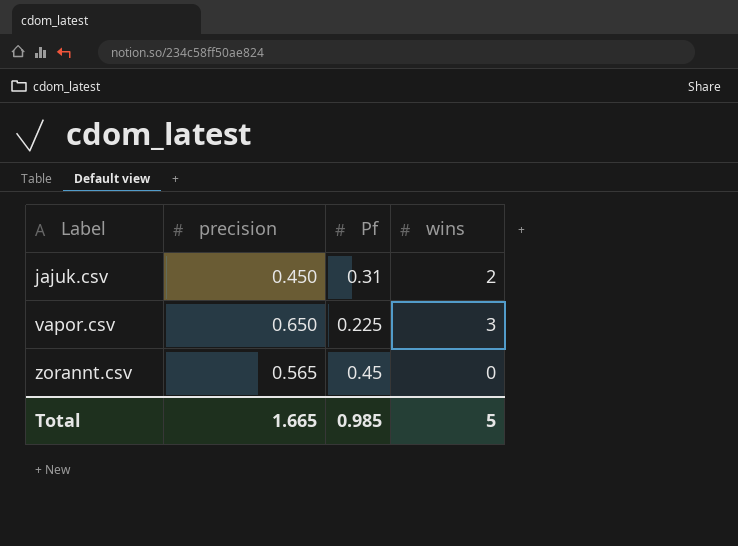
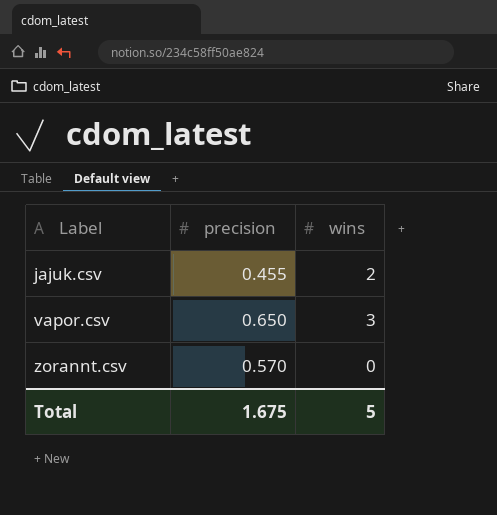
column Pf | position: 3 -> none
jajuk.csv | precision: 0.450 -> 0.455
zorannt.csv | precision: 0.565 -> 0.570
Total | precision: 1.665 -> 1.675

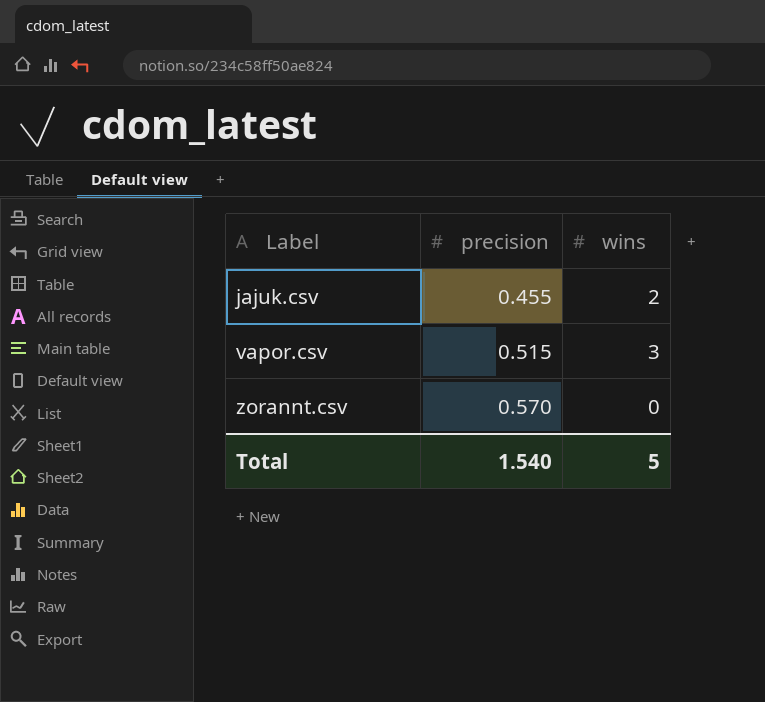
vapor.csv | precision: 0.650 -> 0.515
Total | precision: 1.675 -> 1.540

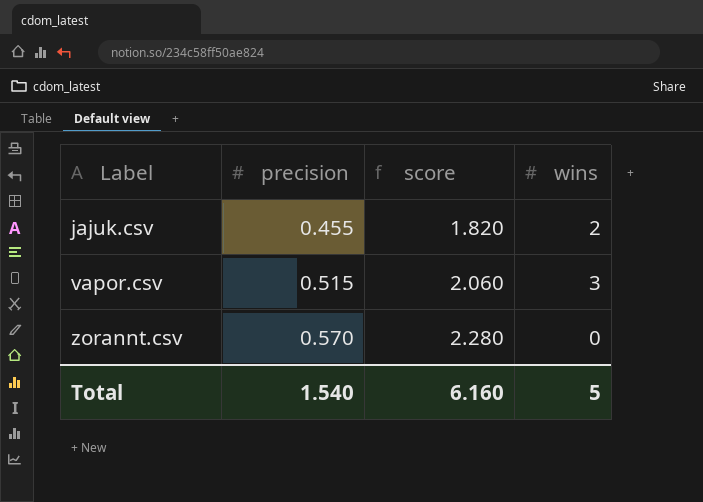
column score | formula: none -> [precision] * 4

